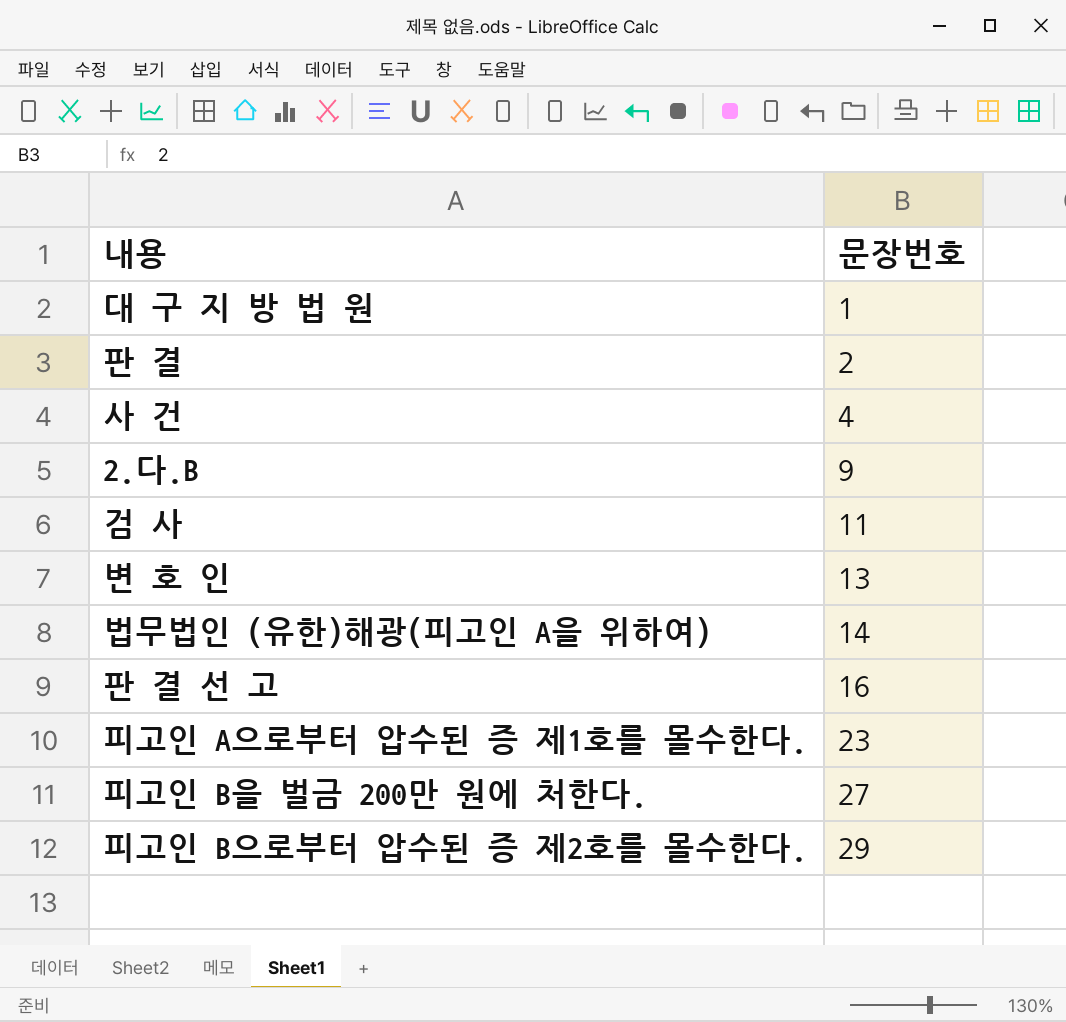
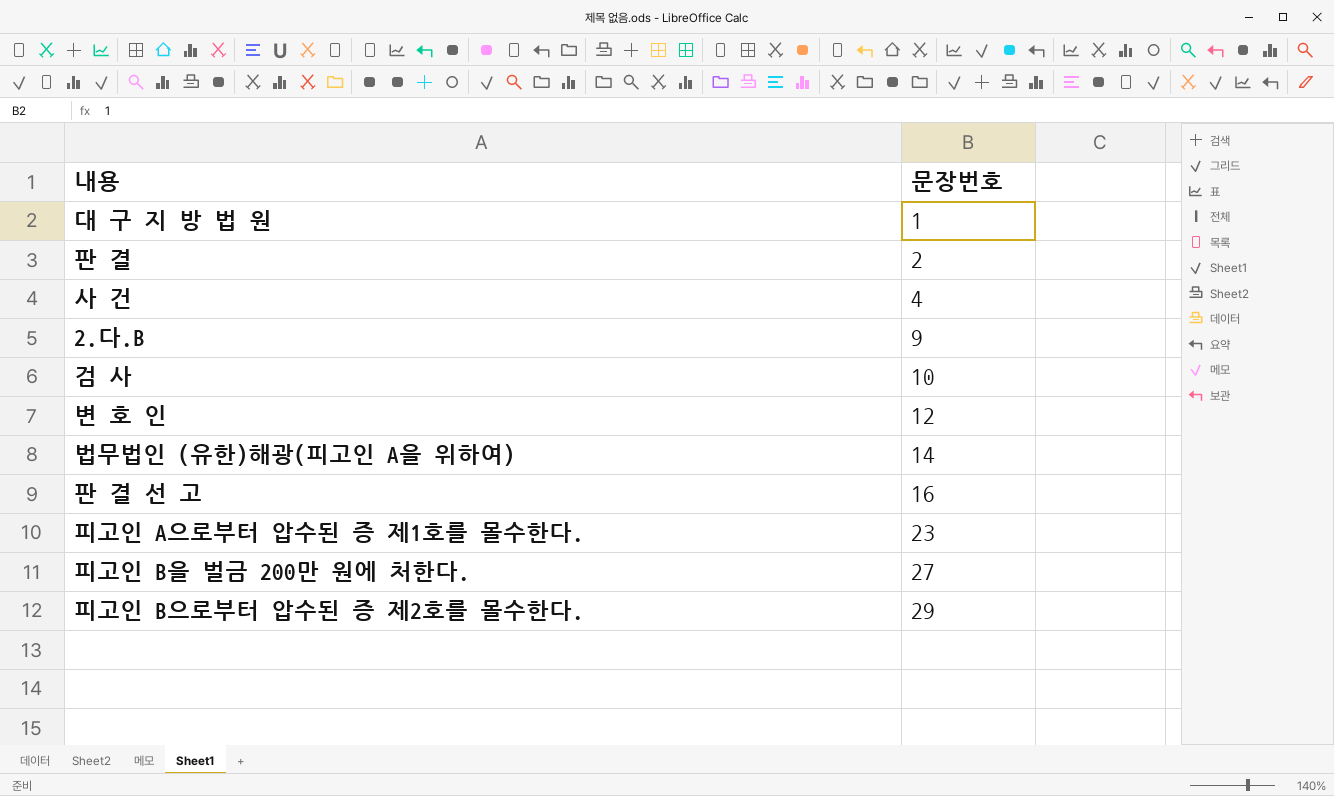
검 사 | 문장번호: 11 -> 10
변 호 인 | 문장번호: 13 -> 12

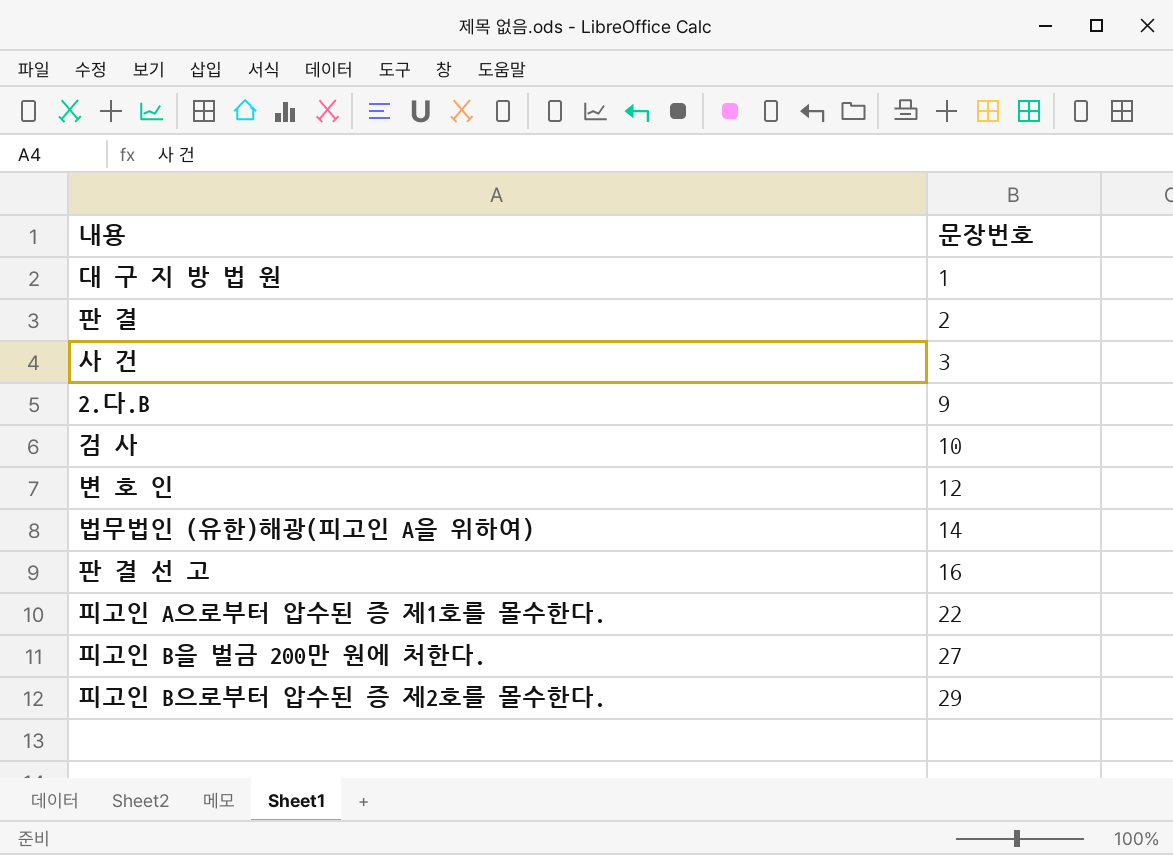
사 건 | 문장번호: 4 -> 3
피고인 A으로부터 압수된 증 제1호를 몰수한다. | 문장번호: 23 -> 22

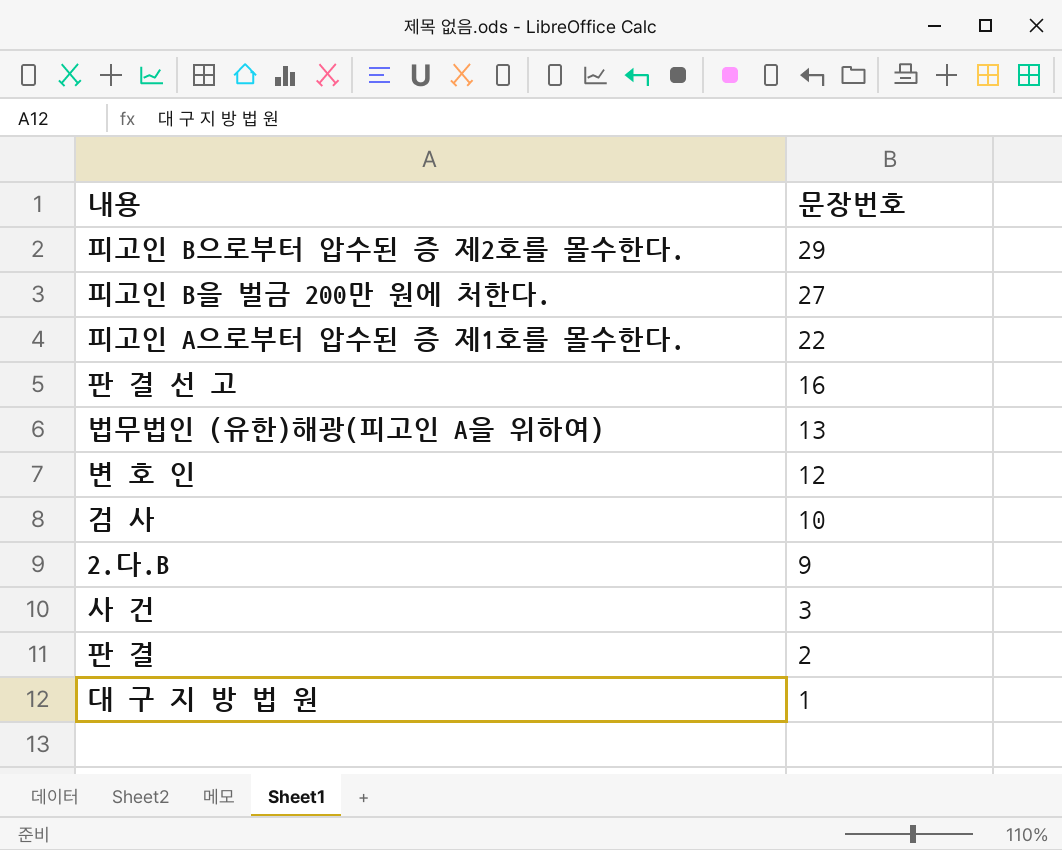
row order: 문장번호 ascending -> 문장번호 descending
법무법인 (유한)해광(피고인 A을 위하여) | 문장번호: 14 -> 13

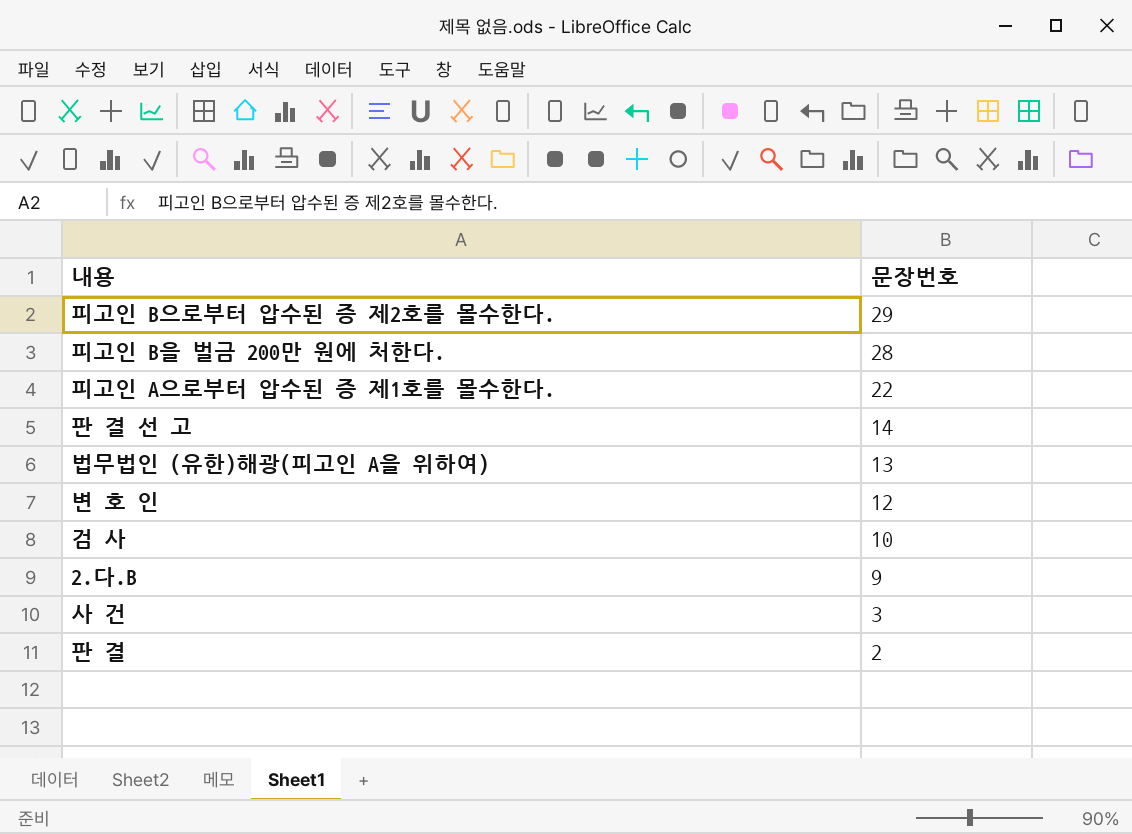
row 대 구 지 방 법 원: 1 -> none
피고인 B을 벌금 200만 원에 처한다. | 문장번호: 27 -> 28
판 결 선 고 | 문장번호: 16 -> 14

